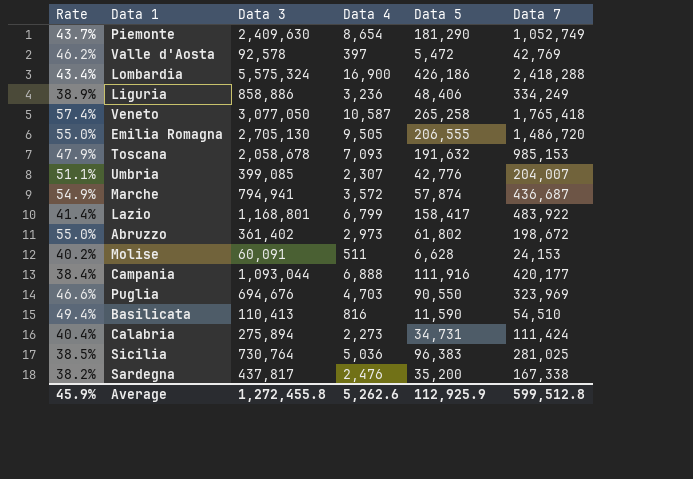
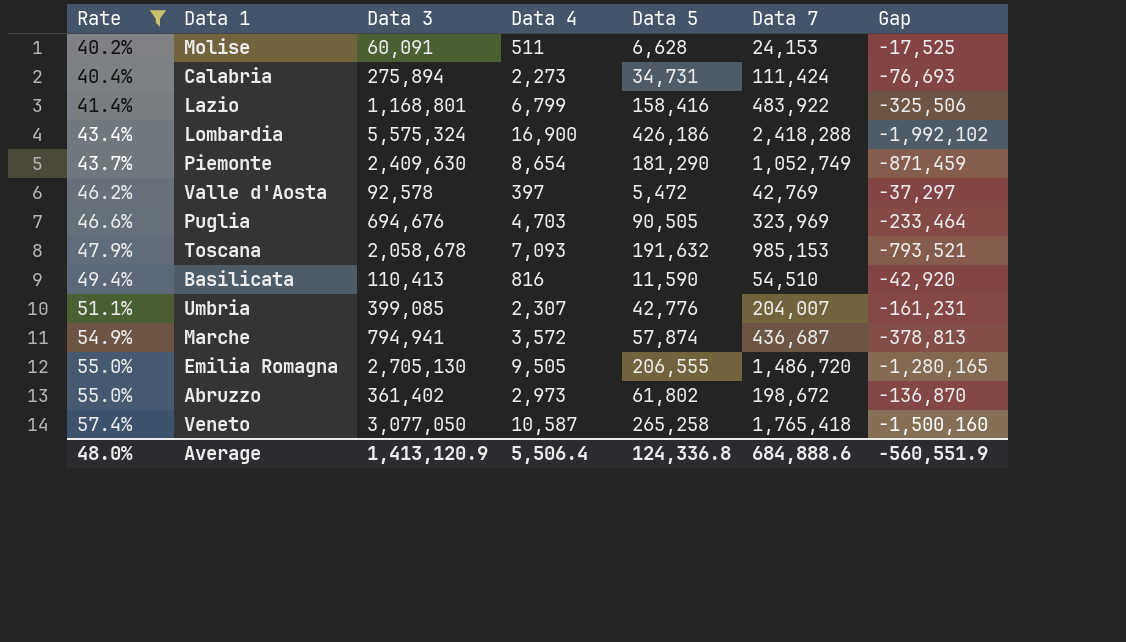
filter: none -> Rate >= 40.2%
row order: none -> Rate ascending
column Gap | formula: none -> [Data 5] - [Data 7]
Lazio | Data 5: 158,417 -> 158,416
Puglia | Data 5: 90,550 -> 90,505
Average | Rate: 45.9% -> 48.0%
Average | Data 3: 1,272,455.8 -> 1,413,120.9
Average | Data 4: 5,262.6 -> 5,506.4
Average | Data 5: 112,925.9 -> 124,336.8
Average | Data 7: 599,512.8 -> 684,888.6

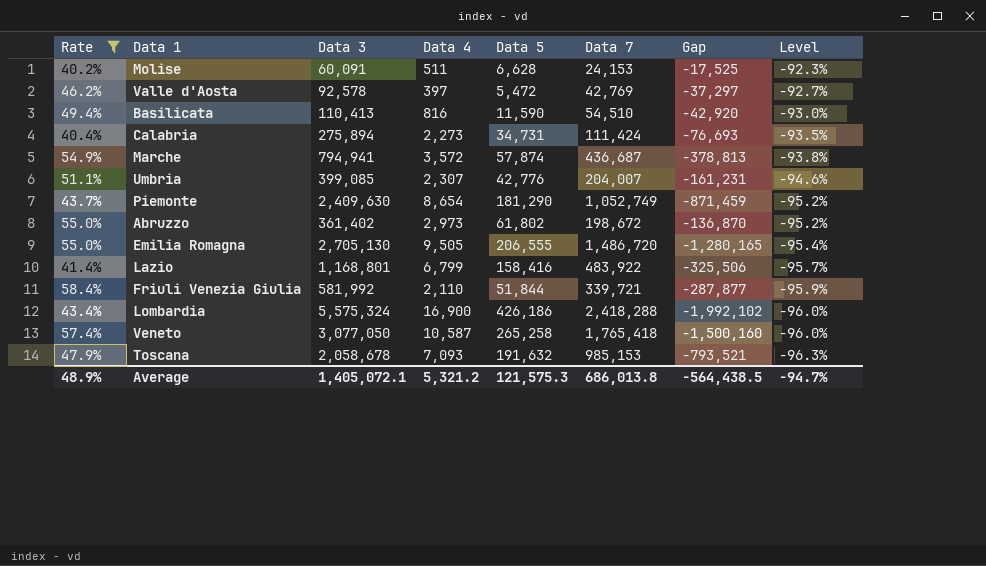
row order: Rate ascending -> Level descending
column Level | formula: none -> ([Data 4] - [Data 5]) / [Data 5]
row Puglia: 46.6% | 694,676 | 4,703 | 90,505 | 323,969 | -233,464 -> none
row Friuli Venezia Giulia: none -> 58.4% | 581,992 | 2,110 | 51,844 | 339,721 | -287,877 | -95.9%
Average | Rate: 48.0% -> 48.9%
Average | Data 3: 1,413,120.9 -> 1,405,072.1
Average | Data 4: 5,506.4 -> 5,321.2
Average | Data 5: 124,336.8 -> 121,575.3
Average | Data 7: 684,888.6 -> 686,013.8
Average | Gap: -560,551.9 -> -564,438.5

